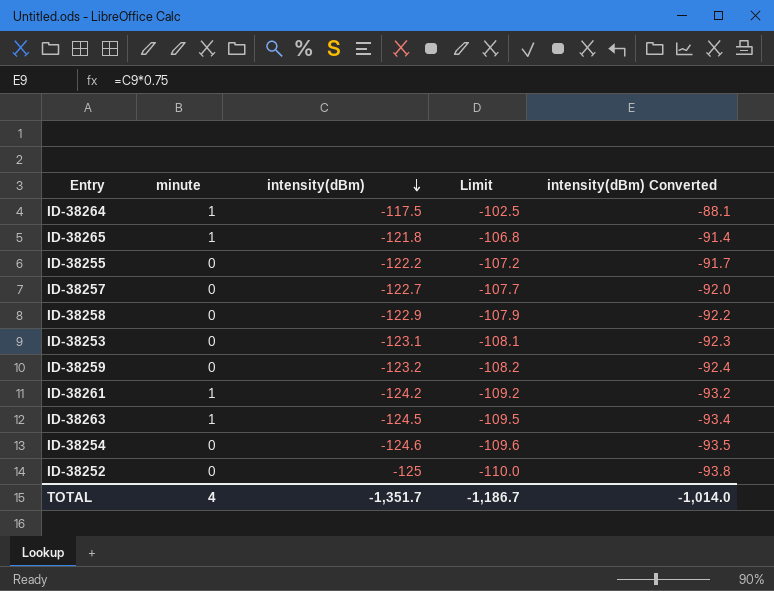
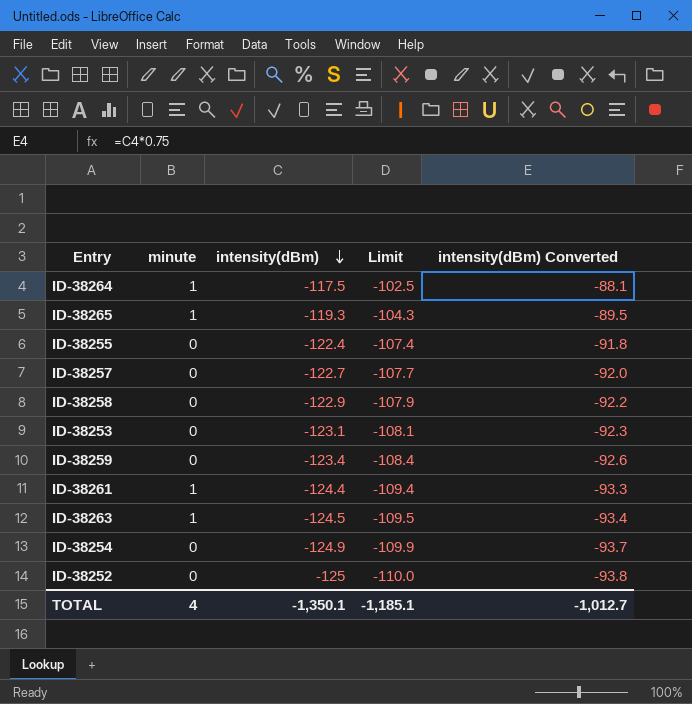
ID-38265 | intensity(dBm): -121.8 -> -119.3
ID-38265 | Limit: -106.8 -> -104.3
ID-38265 | intensity(dBm) Converted: -91.4 -> -89.5
ID-38255 | intensity(dBm): -122.2 -> -122.4
ID-38255 | Limit: -107.2 -> -107.4
ID-38255 | intensity(dBm) Converted: -91.7 -> -91.8
ID-38259 | intensity(dBm): -123.2 -> -123.4
ID-38259 | Limit: -108.2 -> -108.4
ID-38259 | intensity(dBm) Converted: -92.4 -> -92.6
ID-38261 | intensity(dBm): -124.2 -> -124.4
ID-38261 | Limit: -109.2 -> -109.4
ID-38261 | intensity(dBm) Converted: -93.2 -> -93.3
ID-38254 | intensity(dBm): -124.6 -> -124.9
ID-38254 | Limit: -109.6 -> -109.9
ID-38254 | intensity(dBm) Converted: -93.5 -> -93.7
TOTAL | intensity(dBm): -1,351.7 -> -1,350.1
TOTAL | Limit: -1,186.7 -> -1,185.1
TOTAL | intensity(dBm) Converted: -1,014.0 -> -1,012.7

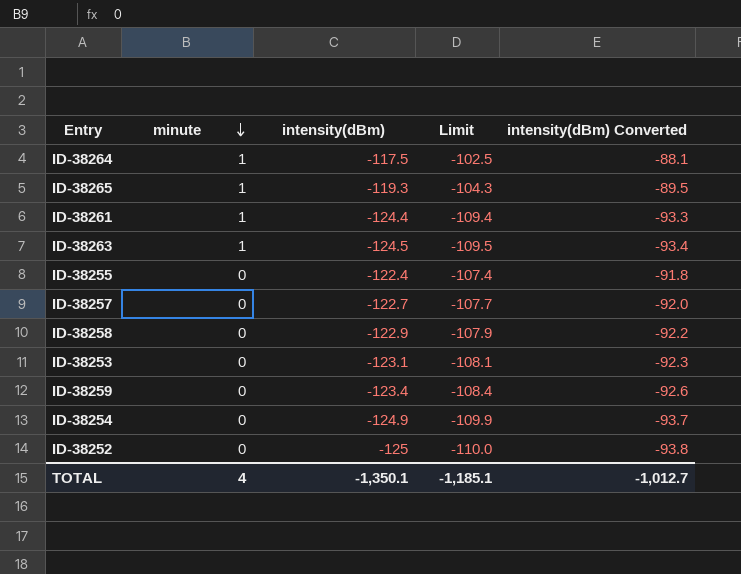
row order: intensity(dBm) descending -> minute descending

